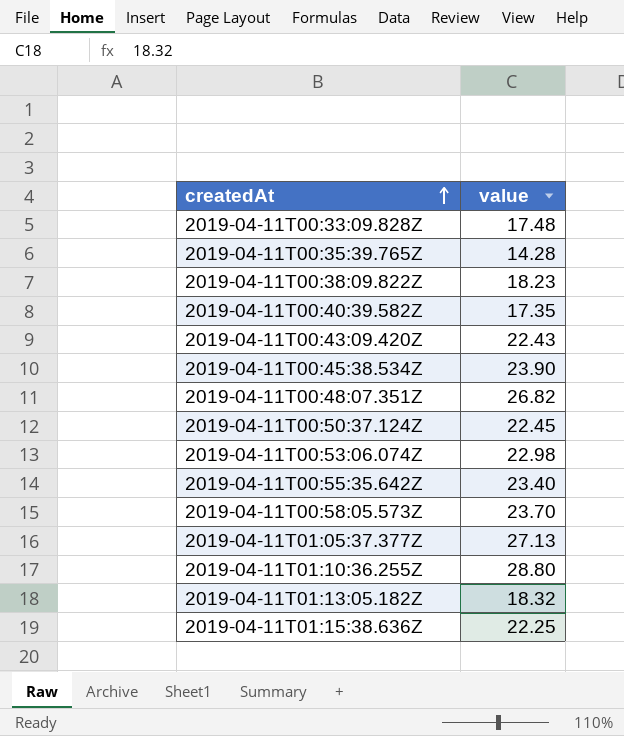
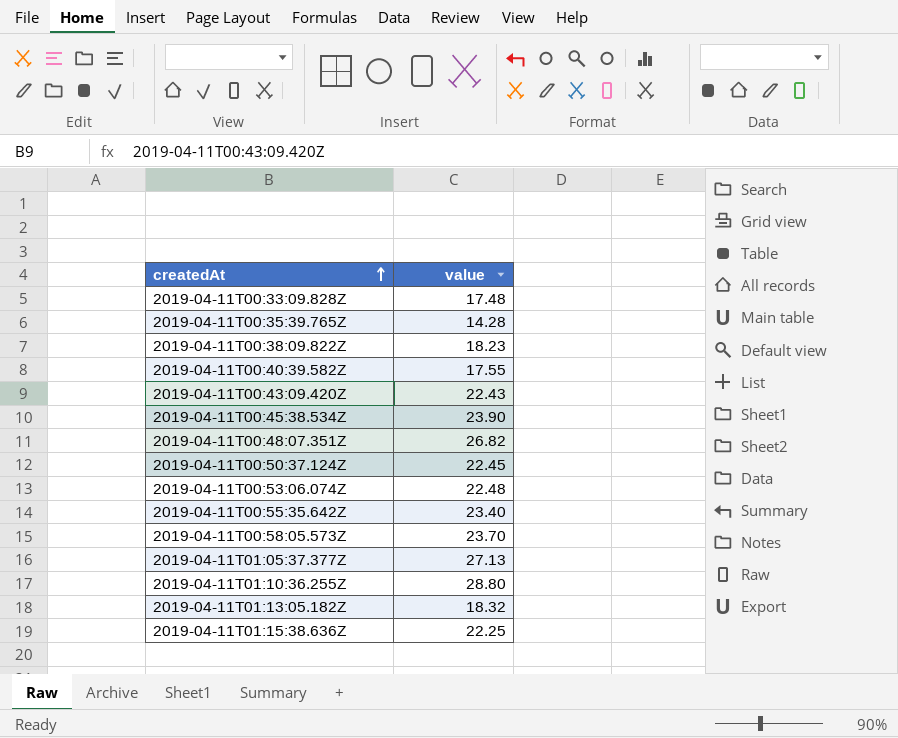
2019-04-11T00:40:39.582Z | value: 17.35 -> 17.55
2019-04-11T00:53:06.074Z | value: 22.98 -> 22.48

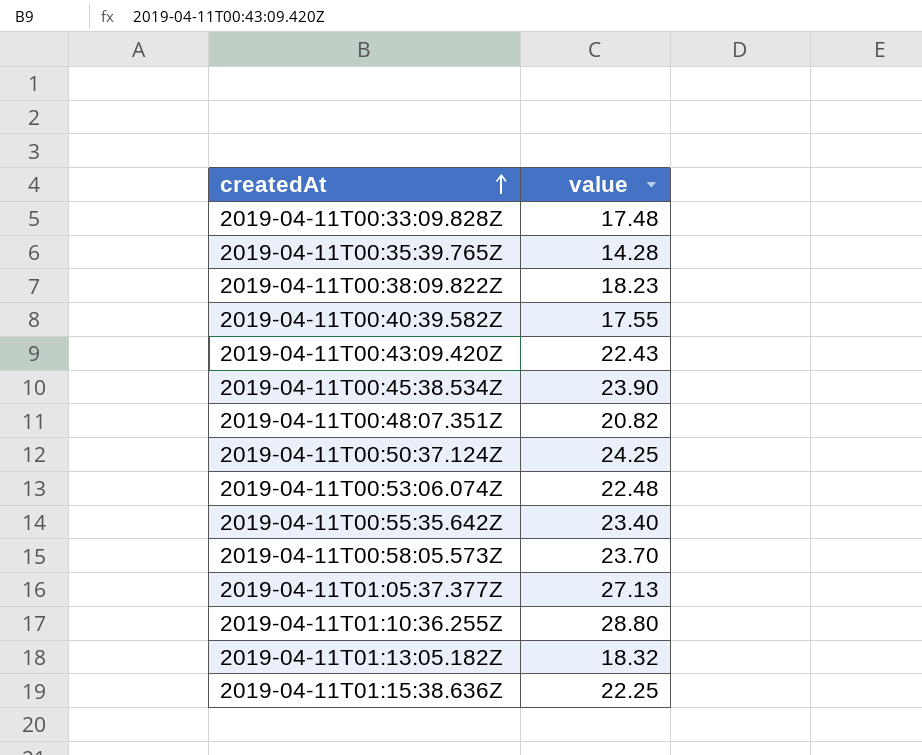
2019-04-11T00:48:07.351Z | value: 26.82 -> 20.82
2019-04-11T00:50:37.124Z | value: 22.45 -> 24.25

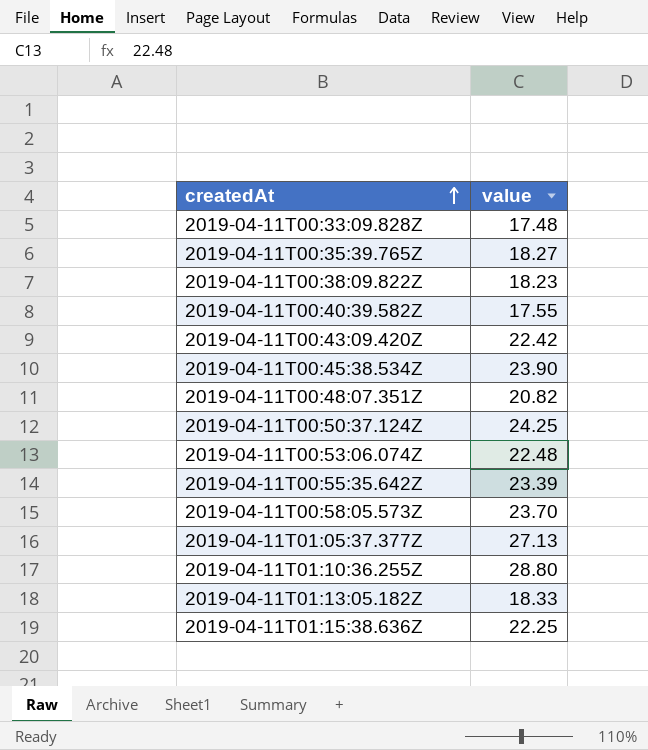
2019-04-11T00:35:39.765Z | value: 14.28 -> 18.27
2019-04-11T00:43:09.420Z | value: 22.43 -> 22.42
2019-04-11T00:55:35.642Z | value: 23.40 -> 23.39
2019-04-11T01:13:05.182Z | value: 18.32 -> 18.33

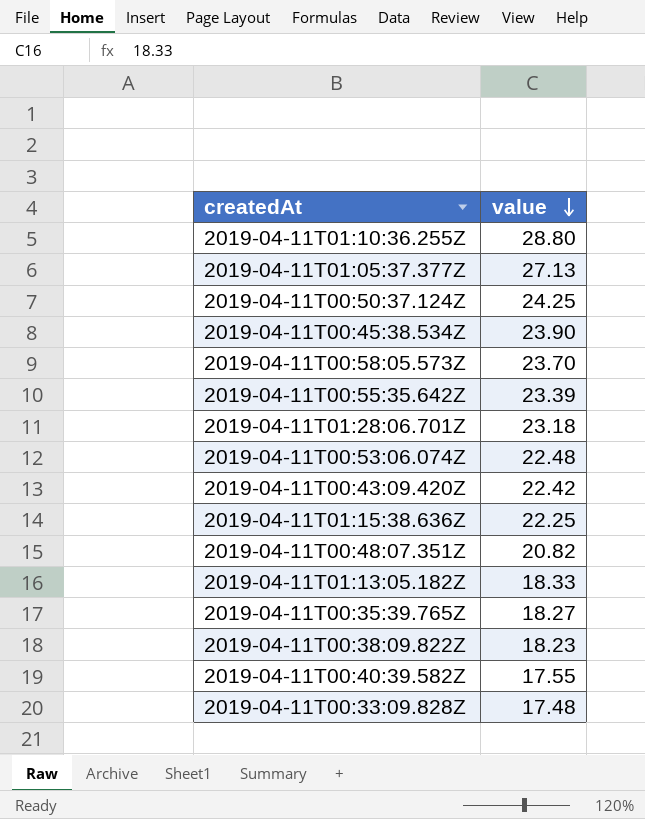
row order: createdAt ascending -> value descending
row 2019-04-11T01:28:06.701Z: none -> 23.18

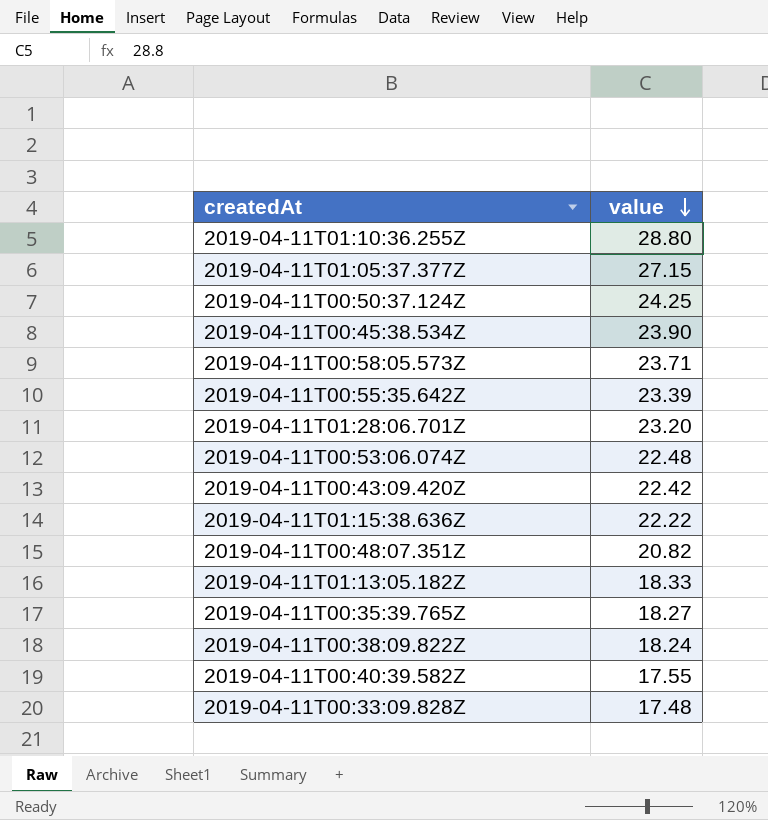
2019-04-11T01:05:37.377Z | value: 27.13 -> 27.15
2019-04-11T00:58:05.573Z | value: 23.70 -> 23.71
2019-04-11T01:28:06.701Z | value: 23.18 -> 23.20
2019-04-11T01:15:38.636Z | value: 22.25 -> 22.22
2019-04-11T00:38:09.822Z | value: 18.23 -> 18.24

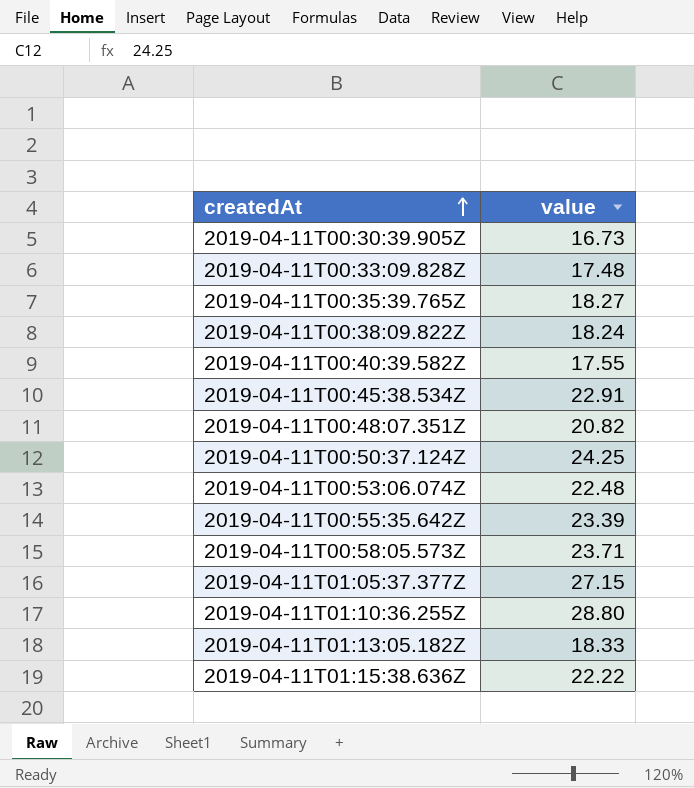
row order: value descending -> createdAt ascending
row 2019-04-11T01:28:06.701Z: 23.20 -> none
row 2019-04-11T00:43:09.420Z: 22.42 -> none
row 2019-04-11T00:30:39.905Z: none -> 16.73
2019-04-11T00:45:38.534Z | value: 23.90 -> 22.91

